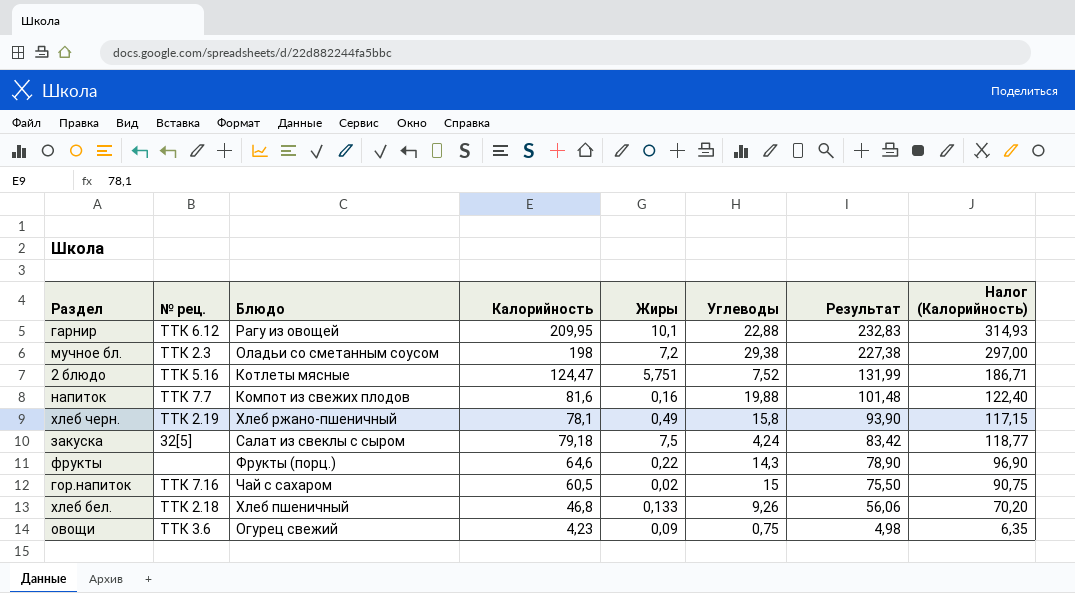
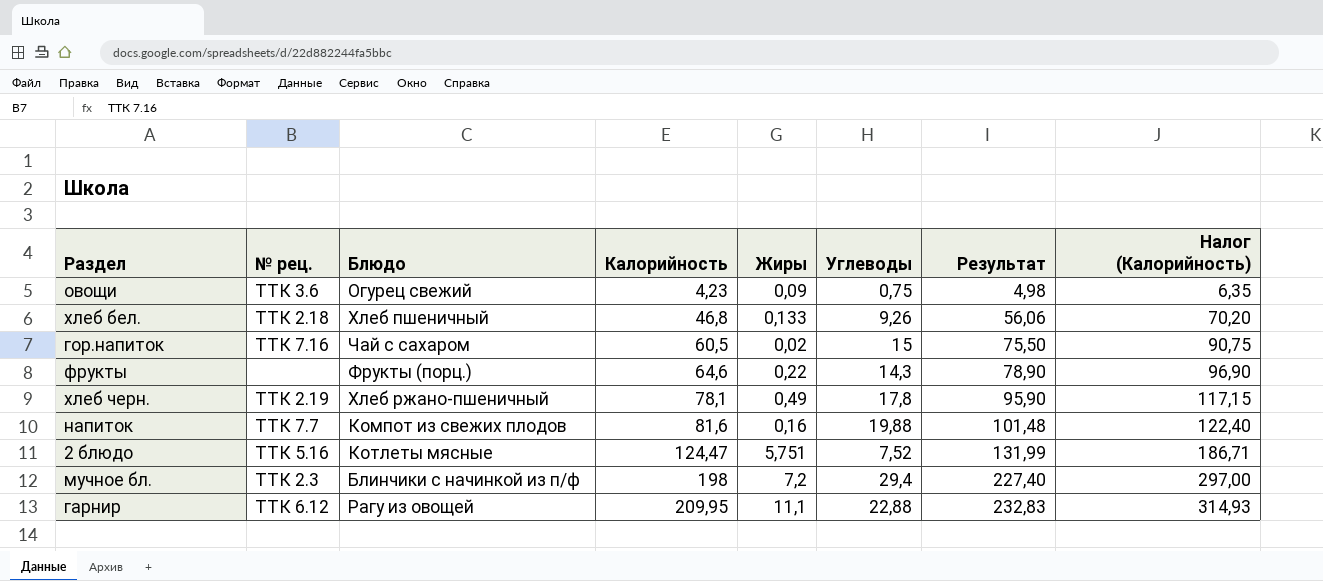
row order: Результат descending -> Калорийность ascending
row закуска: 32[5] | Салат из свеклы с сыром | 79,18 | 7,5 | 4,24 | 83,42 | 118,77 -> none
хлеб черн. | Углеводы: 15,8 -> 17,8
хлеб черн. | Результат: 93,90 -> 95,90
мучное бл. | Блюдо: Оладьи со сметанным соусом -> Блинчики с начинкой из п/ф
мучное бл. | Углеводы: 29,38 -> 29,4
мучное бл. | Результат: 227,38 -> 227,40
гарнир | Жиры: 10,1 -> 11,1

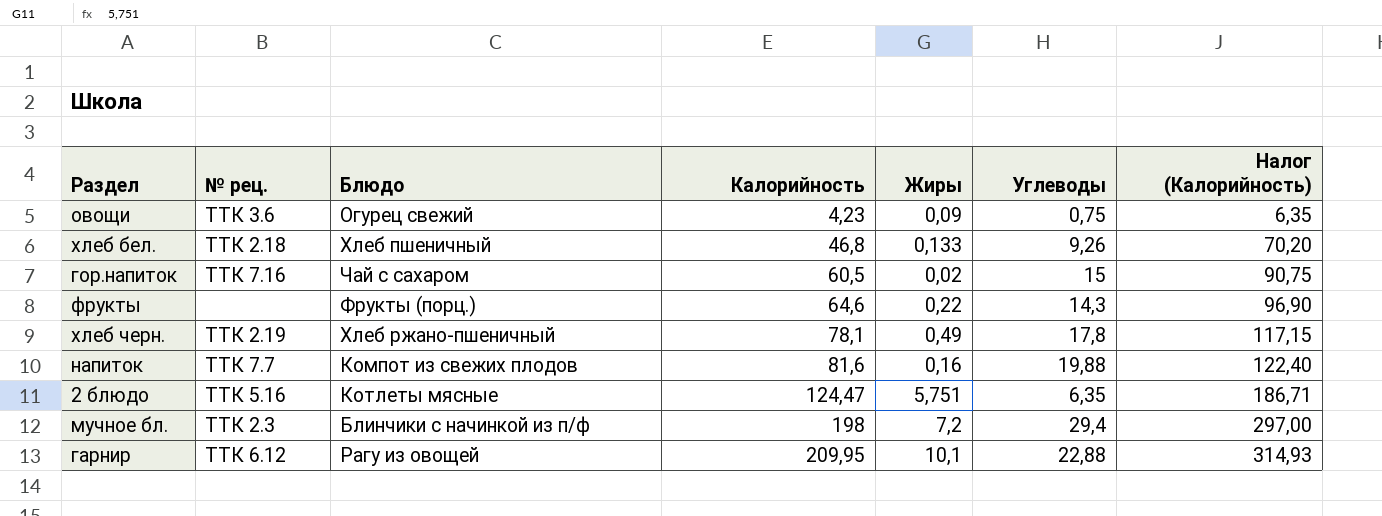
column Результат | formula: [Калорийность] + [Углеводы] -> none
2 блюдо | Углеводы: 7,52 -> 6,35
гарнир | Жиры: 11,1 -> 10,1

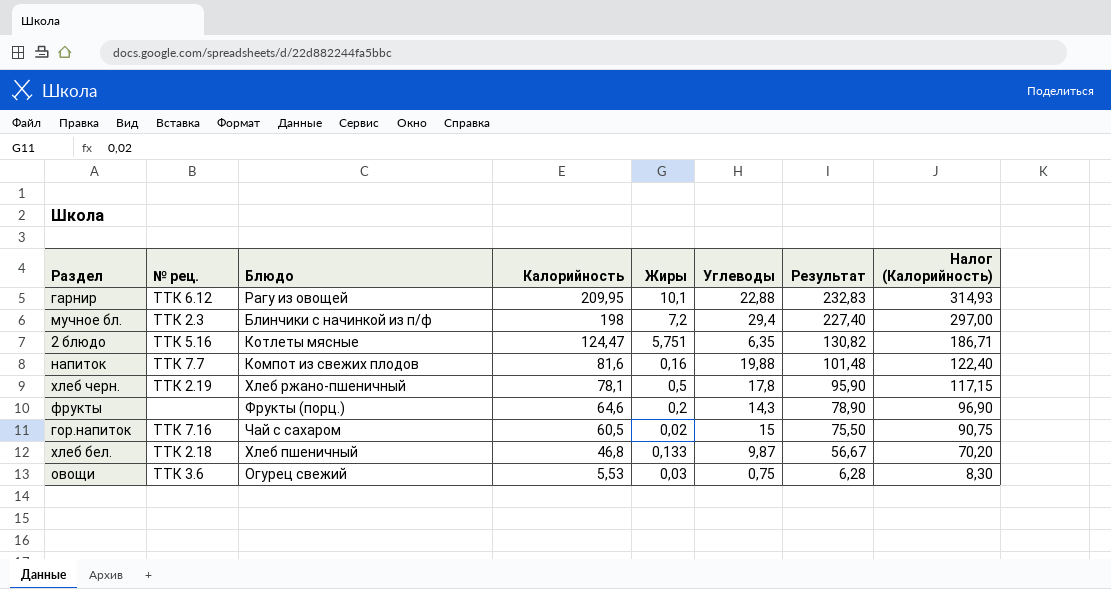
row order: Калорийность ascending -> Калорийность descending
column Результат | formula: none -> [Калорийность] + [Углеводы]
хлеб черн. | Жиры: 0,49 -> 0,5
фрукты | Жиры: 0,22 -> 0,2
хлеб бел. | Углеводы: 9,26 -> 9,87
овощи | Калорийность: 4,23 -> 5,53
овощи | Жиры: 0,09 -> 0,03
овощи | Налог (Калорийность): 6,35 -> 8,30

